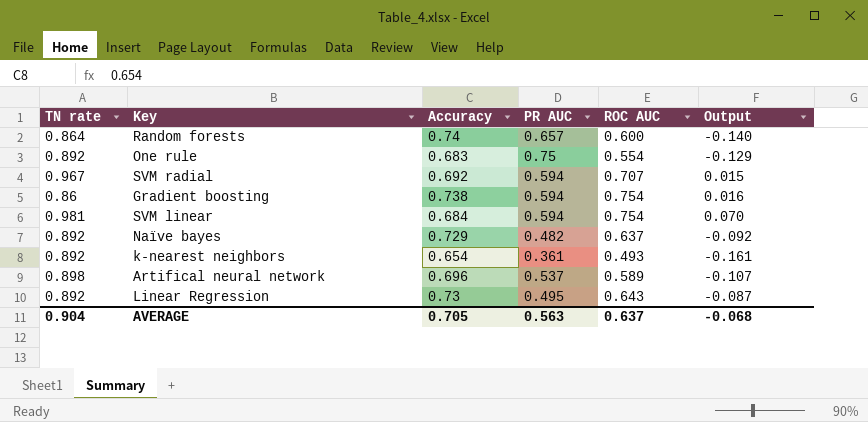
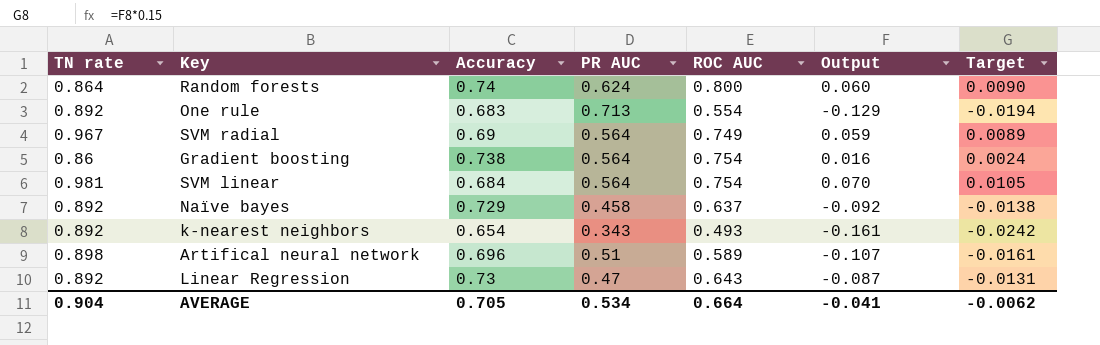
column Target | formula: none -> [Output] * 0.15
Random forests | PR AUC: 0.657 -> 0.624
Random forests | ROC AUC: 0.600 -> 0.800
Random forests | Output: -0.140 -> 0.060
One rule | PR AUC: 0.75 -> 0.713
SVM radial | Accuracy: 0.692 -> 0.69
SVM radial | PR AUC: 0.594 -> 0.564
SVM radial | ROC AUC: 0.707 -> 0.749
SVM radial | Output: 0.015 -> 0.059
Gradient boosting | PR AUC: 0.594 -> 0.564
SVM linear | PR AUC: 0.594 -> 0.564
Naïve bayes | PR AUC: 0.482 -> 0.458
k-nearest neighbors | PR AUC: 0.361 -> 0.343
Artifical neural network | PR AUC: 0.537 -> 0.51
Linear Regression | PR AUC: 0.495 -> 0.47
AVERAGE | PR AUC: 0.563 -> 0.534
AVERAGE | ROC AUC: 0.637 -> 0.664
AVERAGE | Output: -0.068 -> -0.041

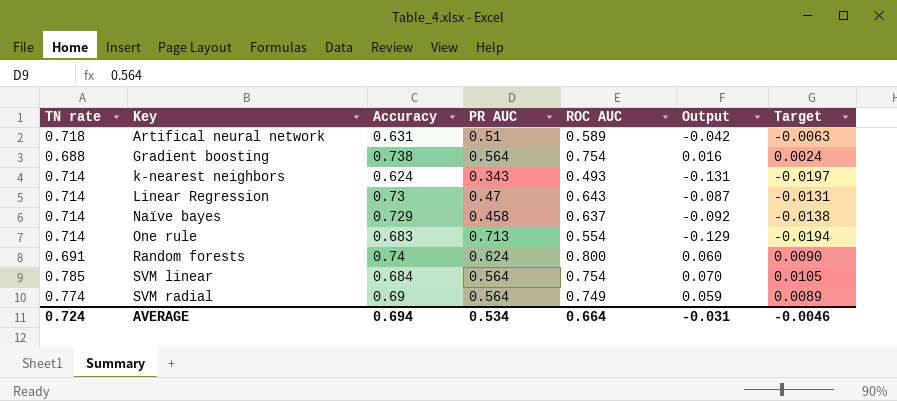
row order: none -> Key ascending
Artifical neural network | TN rate: 0.898 -> 0.718
Artifical neural network | Accuracy: 0.696 -> 0.631
Artifical neural network | Output: -0.107 -> -0.042
Artifical neural network | Target: -0.0161 -> -0.0063
Gradient boosting | TN rate: 0.86 -> 0.688
k-nearest neighbors | TN rate: 0.892 -> 0.714
k-nearest neighbors | Accuracy: 0.654 -> 0.624
k-nearest neighbors | Output: -0.161 -> -0.131
k-nearest neighbors | Target: -0.0242 -> -0.0197
Linear Regression | TN rate: 0.892 -> 0.714
Naïve bayes | TN rate: 0.892 -> 0.714
One rule | TN rate: 0.892 -> 0.714
Random forests | TN rate: 0.864 -> 0.691
SVM linear | TN rate: 0.981 -> 0.785
SVM radial | TN rate: 0.967 -> 0.774
AVERAGE | TN rate: 0.904 -> 0.724
AVERAGE | Accuracy: 0.705 -> 0.694
AVERAGE | Output: -0.041 -> -0.031
AVERAGE | Target: -0.0062 -> -0.0046

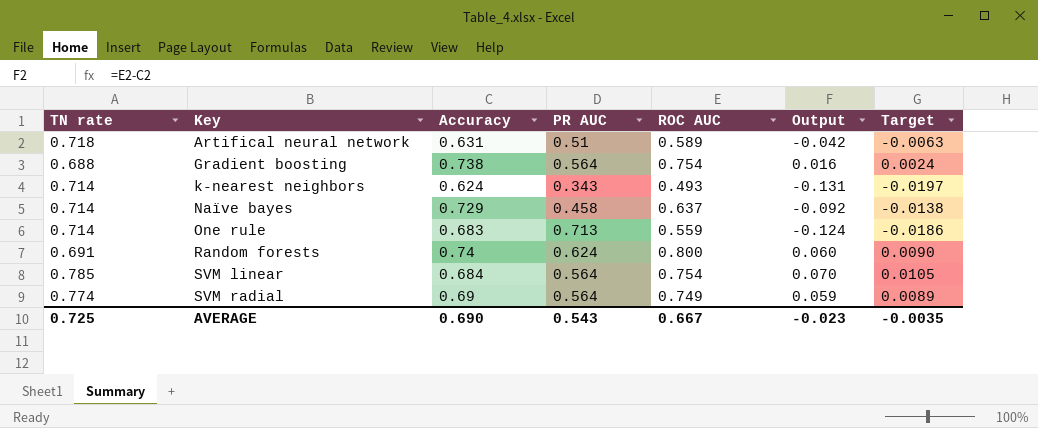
row Linear Regression: 0.714 | 0.73 | 0.47 | 0.643 | -0.087 | -0.0131 -> none
One rule | ROC AUC: 0.554 -> 0.559
One rule | Output: -0.129 -> -0.124
One rule | Target: -0.0194 -> -0.0186
AVERAGE | TN rate: 0.724 -> 0.725
AVERAGE | Accuracy: 0.694 -> 0.690
AVERAGE | PR AUC: 0.534 -> 0.543
AVERAGE | ROC AUC: 0.664 -> 0.667
AVERAGE | Output: -0.031 -> -0.023
AVERAGE | Target: -0.0046 -> -0.0035

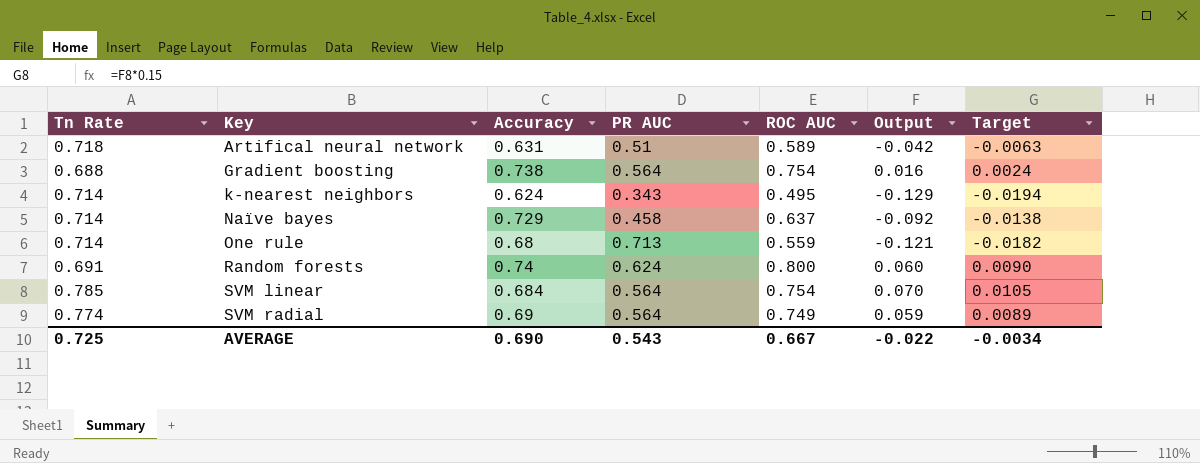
column name: TN rate -> Tn Rate
k-nearest neighbors | ROC AUC: 0.493 -> 0.495
k-nearest neighbors | Output: -0.131 -> -0.129
k-nearest neighbors | Target: -0.0197 -> -0.0194
One rule | Accuracy: 0.683 -> 0.68
One rule | Output: -0.124 -> -0.121
One rule | Target: -0.0186 -> -0.0182
AVERAGE | Output: -0.023 -> -0.022
AVERAGE | Target: -0.0035 -> -0.0034

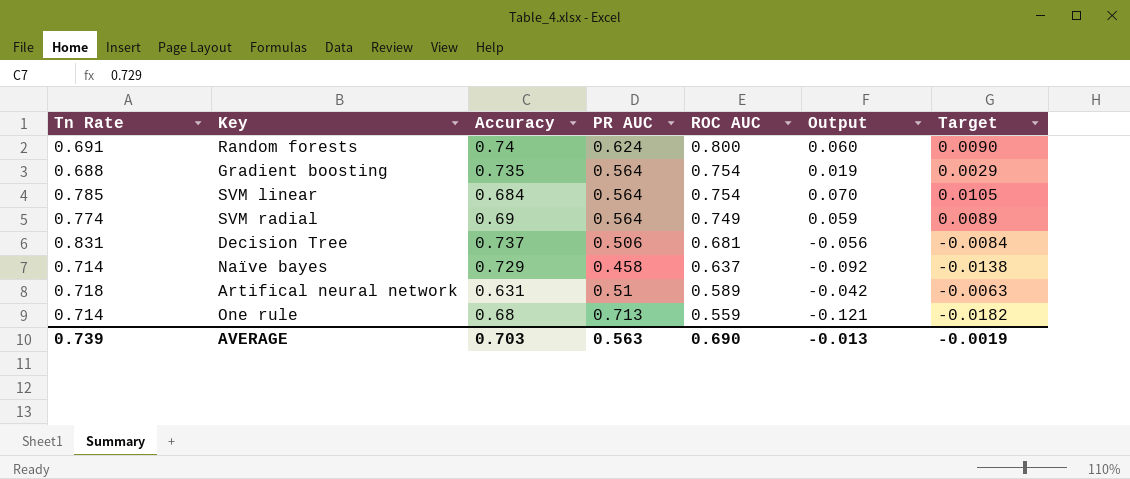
row order: Key ascending -> ROC AUC descending
row k-nearest neighbors: 0.714 | 0.624 | 0.343 | 0.495 | -0.129 | -0.0194 -> none
Gradient boosting | Accuracy: 0.738 -> 0.735
Gradient boosting | Output: 0.016 -> 0.019
Gradient boosting | Target: 0.0024 -> 0.0029
row Decision Tree: none -> 0.831 | 0.737 | 0.506 | 0.681 | -0.056 | -0.0084
AVERAGE | Tn Rate: 0.725 -> 0.739
AVERAGE | Accuracy: 0.690 -> 0.703
AVERAGE | PR AUC: 0.543 -> 0.563
AVERAGE | ROC AUC: 0.667 -> 0.690
AVERAGE | Output: -0.022 -> -0.013
AVERAGE | Target: -0.0034 -> -0.0019

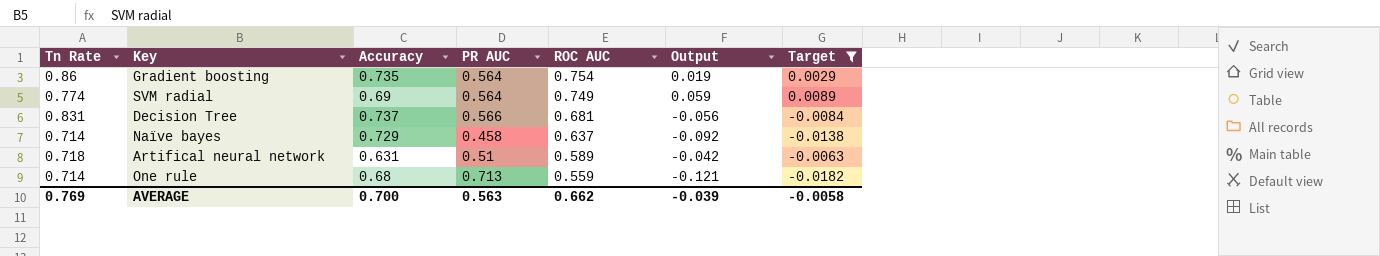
filter: none -> Target <= 0.0089
Gradient boosting | Tn Rate: 0.688 -> 0.86
Decision Tree | PR AUC: 0.506 -> 0.566
AVERAGE | Tn Rate: 0.739 -> 0.769
AVERAGE | Accuracy: 0.703 -> 0.700
AVERAGE | ROC AUC: 0.690 -> 0.662
AVERAGE | Output: -0.013 -> -0.039
AVERAGE | Target: -0.0019 -> -0.0058

